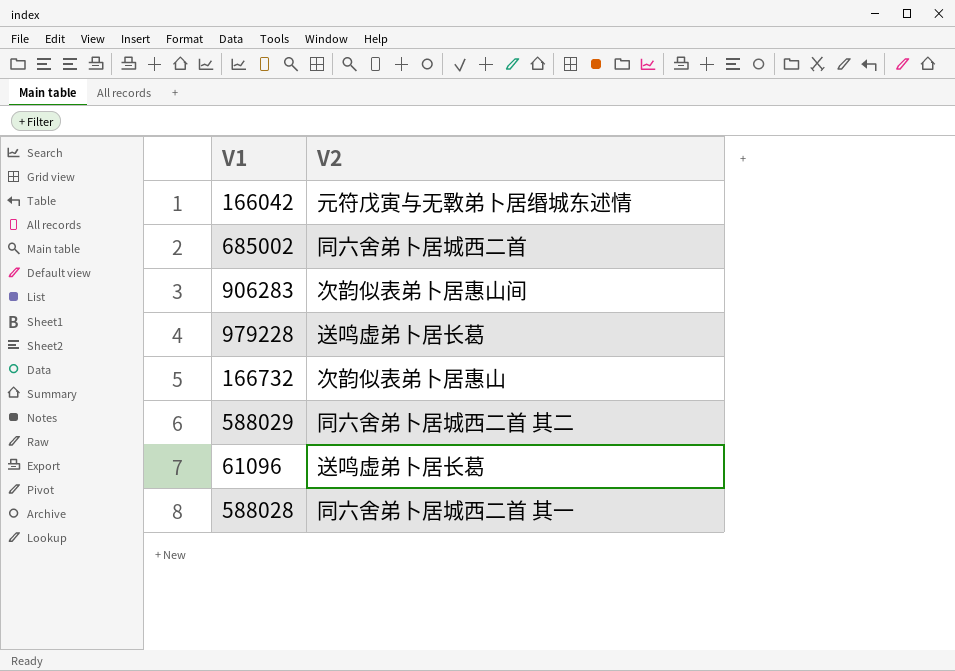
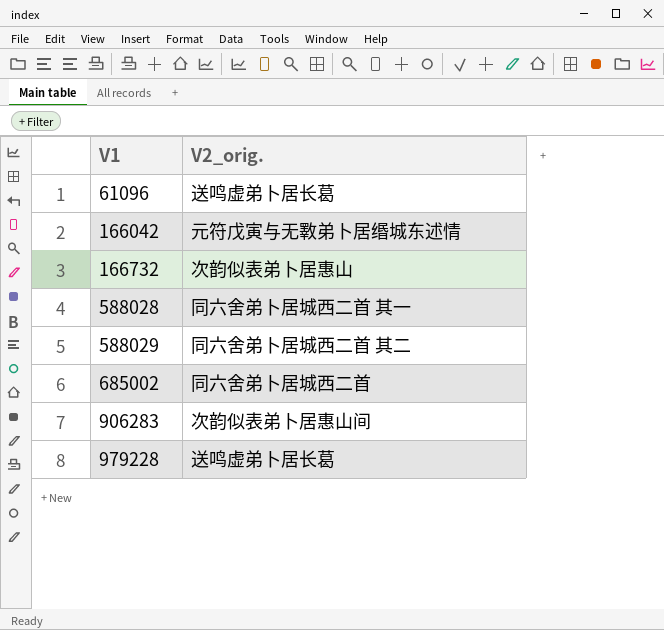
row order: none -> V1 ascending
column name: V2 -> V2_orig.

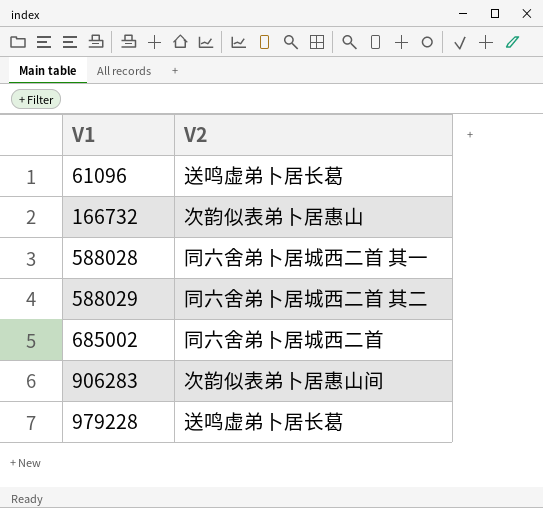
column name: V2_orig. -> V2
row 166042: 元符戊寅与无斁弟卜居缗城东述情 -> none

